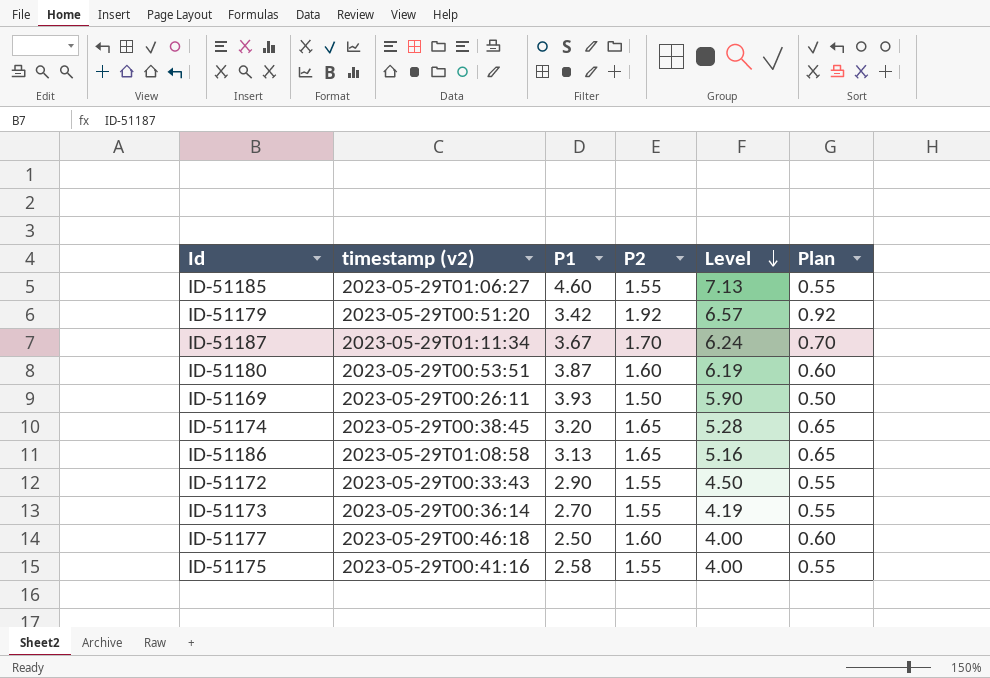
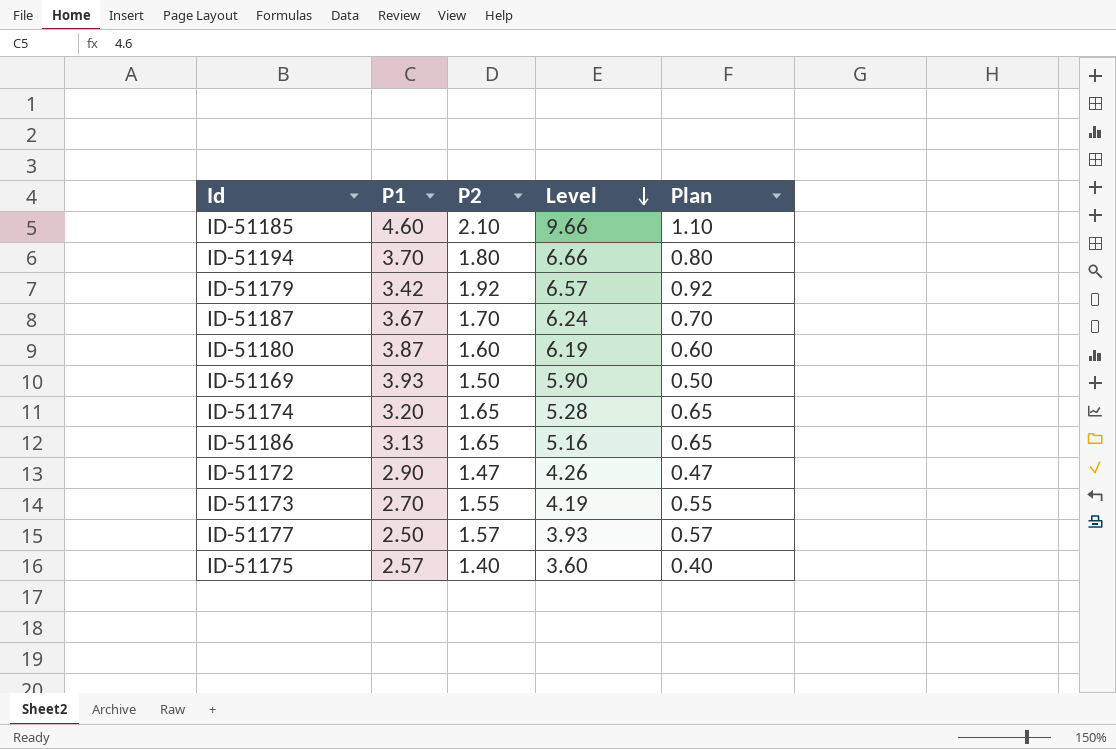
column timestamp (v2) | position: 2 -> none
ID-51185 | P2: 1.55 -> 2.10
ID-51185 | Level: 7.13 -> 9.66
ID-51185 | Plan: 0.55 -> 1.10
row ID-51194: none -> 3.70 | 1.80 | 6.66 | 0.80
ID-51172 | P2: 1.55 -> 1.47
ID-51172 | Level: 4.50 -> 4.26
ID-51172 | Plan: 0.55 -> 0.47
ID-51177 | P2: 1.60 -> 1.57
ID-51177 | Level: 4.00 -> 3.93
ID-51177 | Plan: 0.60 -> 0.57
ID-51175 | P1: 2.58 -> 2.57
ID-51175 | P2: 1.55 -> 1.40
ID-51175 | Level: 4.00 -> 3.60
ID-51175 | Plan: 0.55 -> 0.40

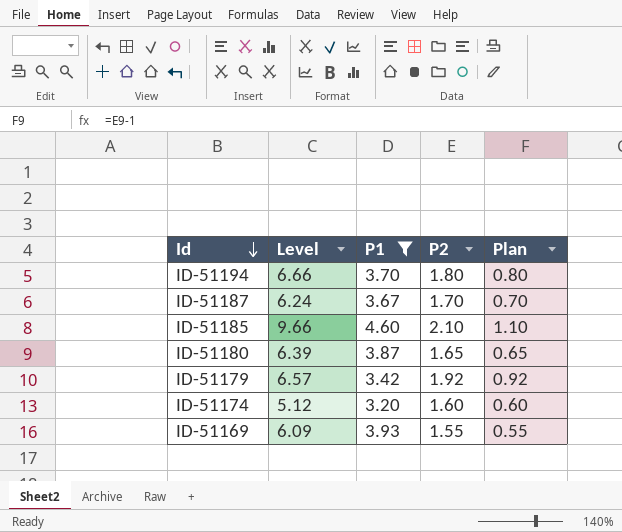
filter: none -> P1 >= 3.20
row order: Level descending -> Id descending
column Level | position: 4 -> 2
ID-51180 | Level: 6.19 -> 6.39
ID-51180 | P2: 1.60 -> 1.65
ID-51180 | Plan: 0.60 -> 0.65
ID-51174 | Level: 5.28 -> 5.12
ID-51174 | P2: 1.65 -> 1.60
ID-51174 | Plan: 0.65 -> 0.60
ID-51169 | Level: 5.90 -> 6.09
ID-51169 | P2: 1.50 -> 1.55
ID-51169 | Plan: 0.50 -> 0.55

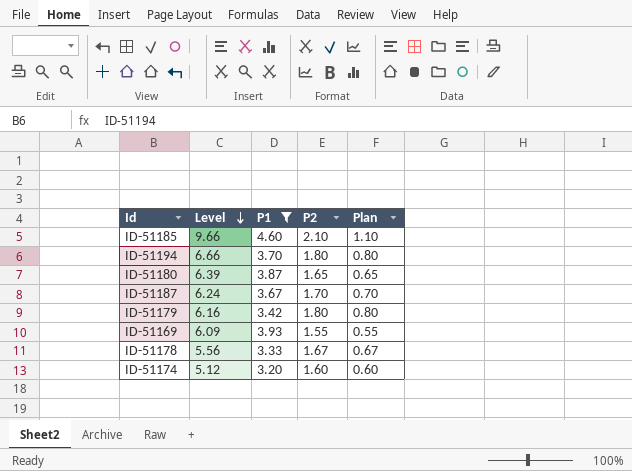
row order: Id descending -> Level descending
ID-51179 | Level: 6.57 -> 6.16
ID-51179 | P2: 1.92 -> 1.80
ID-51179 | Plan: 0.92 -> 0.80
row ID-51178: none -> 5.56 | 3.33 | 1.67 | 0.67

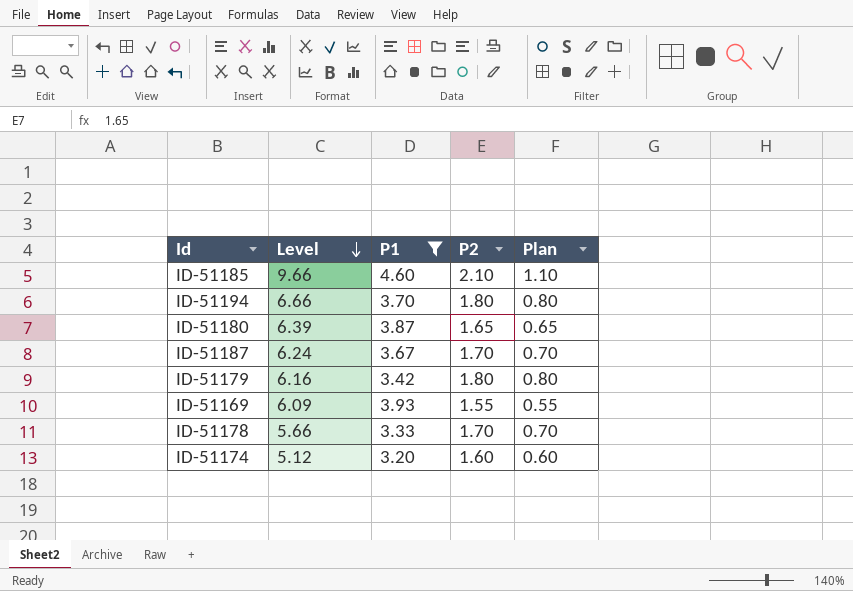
ID-51178 | Level: 5.56 -> 5.66
ID-51178 | P2: 1.67 -> 1.70
ID-51178 | Plan: 0.67 -> 0.70

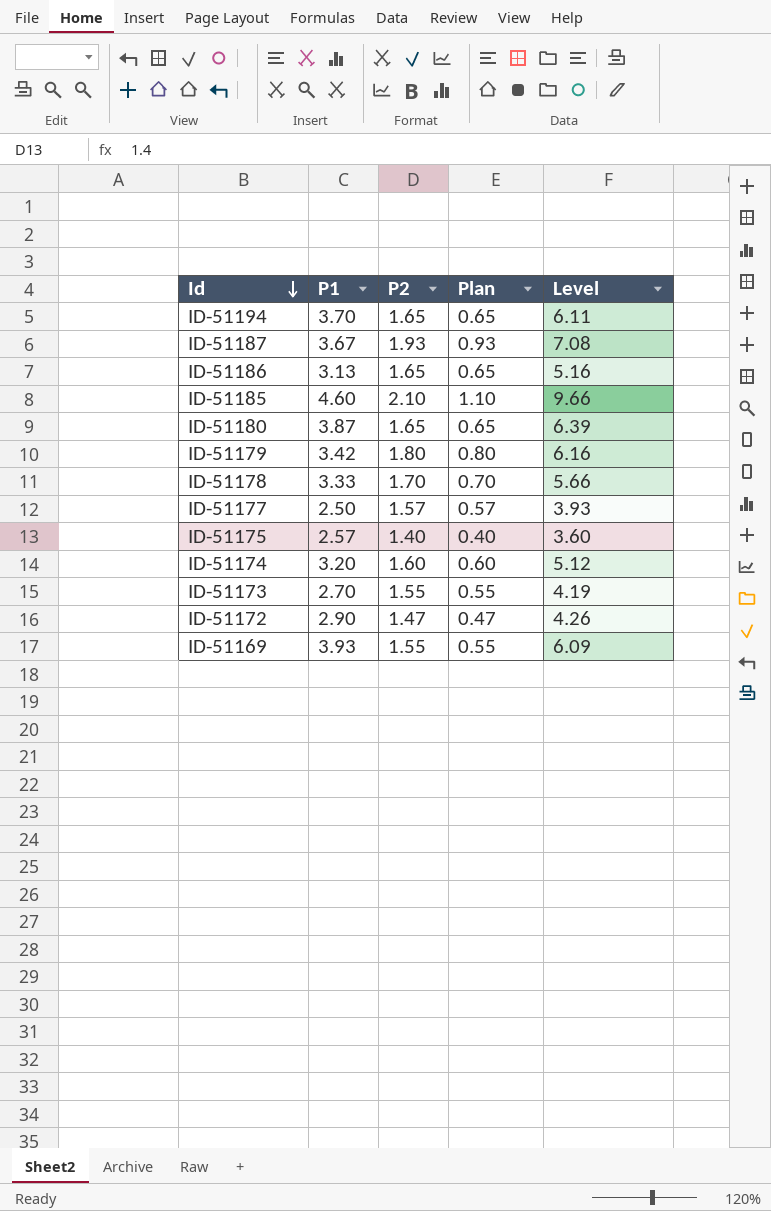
filter: P1 >= 3.20 -> none
row order: Level descending -> Id descending
column Level | position: 2 -> 5
ID-51194 | P2: 1.80 -> 1.65
ID-51194 | Plan: 0.80 -> 0.65
ID-51194 | Level: 6.66 -> 6.11
ID-51187 | P2: 1.70 -> 1.93
ID-51187 | Plan: 0.70 -> 0.93
ID-51187 | Level: 6.24 -> 7.08

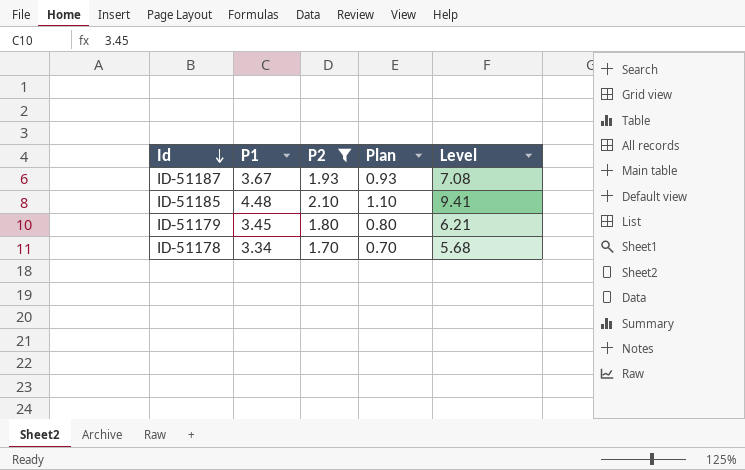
filter: none -> P2 >= 1.70
ID-51185 | P1: 4.60 -> 4.48
ID-51185 | Level: 9.66 -> 9.41
ID-51179 | P1: 3.42 -> 3.45
ID-51179 | Level: 6.16 -> 6.21
ID-51178 | P1: 3.33 -> 3.34
ID-51178 | Level: 5.66 -> 5.68

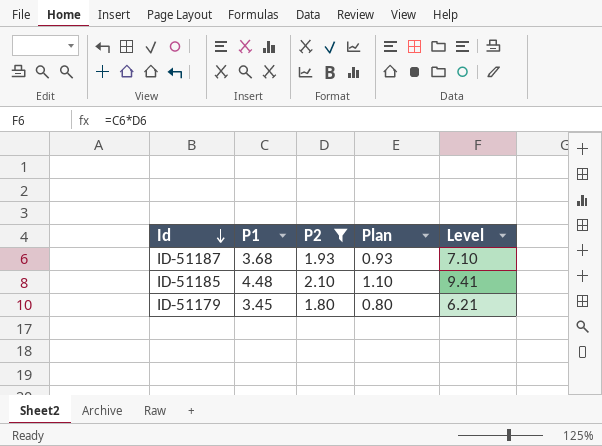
row ID-51178: 3.34 | 1.70 | 0.70 | 5.68 -> none
ID-51187 | P1: 3.67 -> 3.68
ID-51187 | Level: 7.08 -> 7.10

